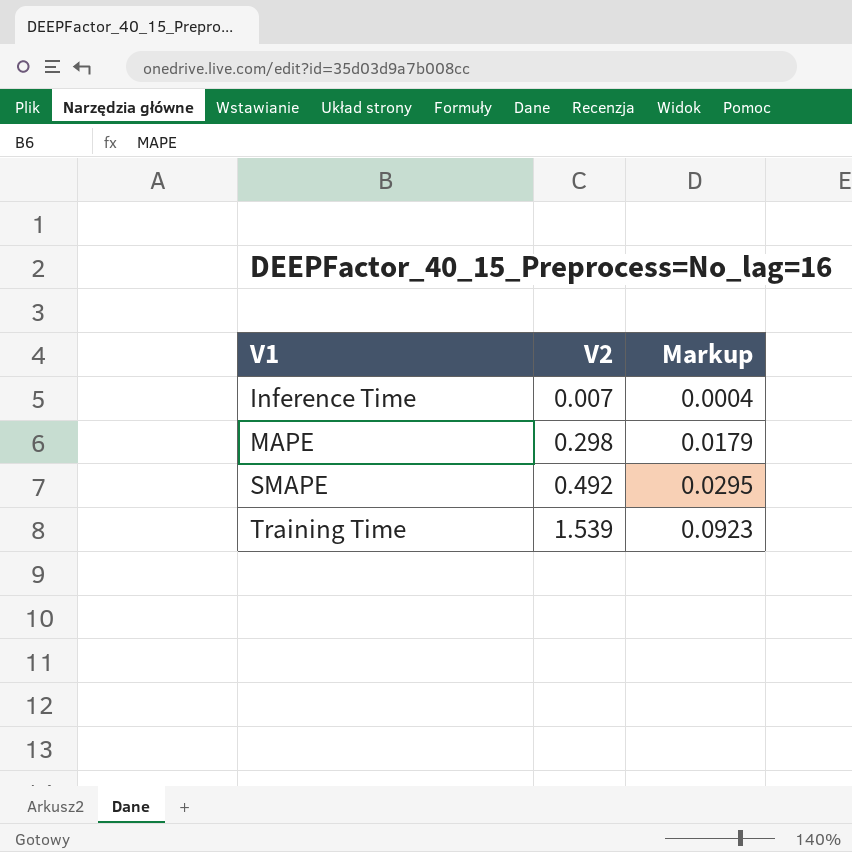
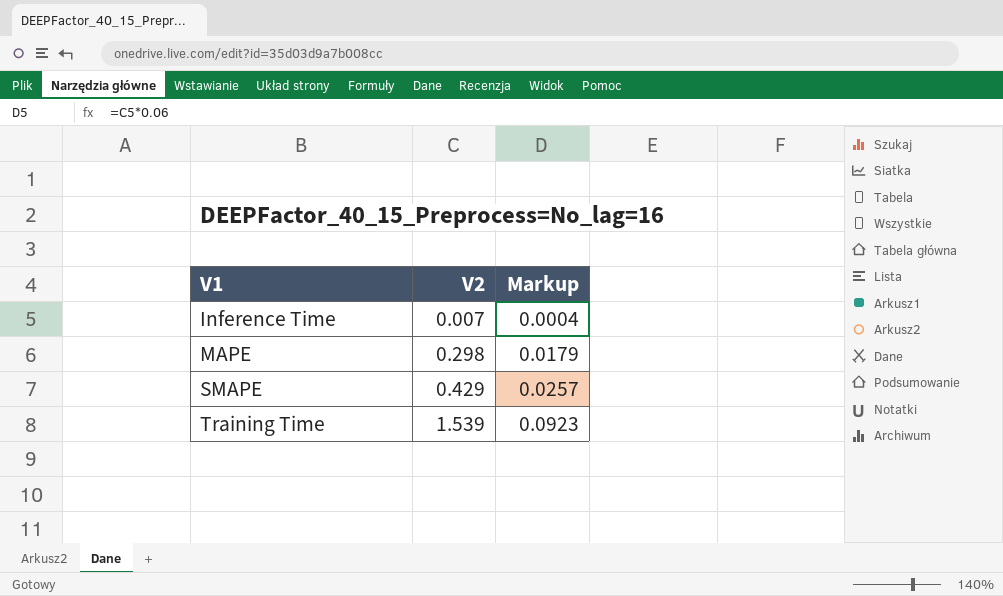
SMAPE | V2: 0.492 -> 0.429
SMAPE | Markup: 0.0295 -> 0.0257

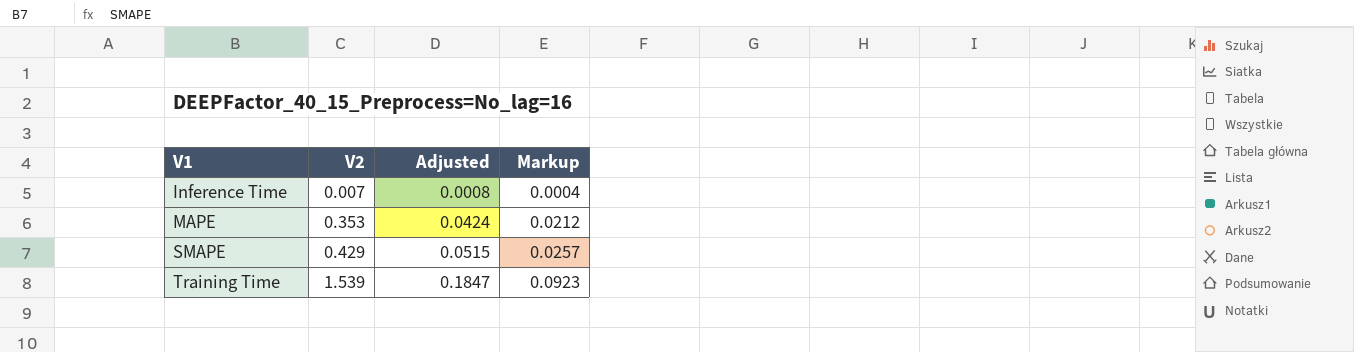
column Adjusted | formula: none -> [V2] * 0.12
MAPE | V2: 0.298 -> 0.353
MAPE | Markup: 0.0179 -> 0.0212

